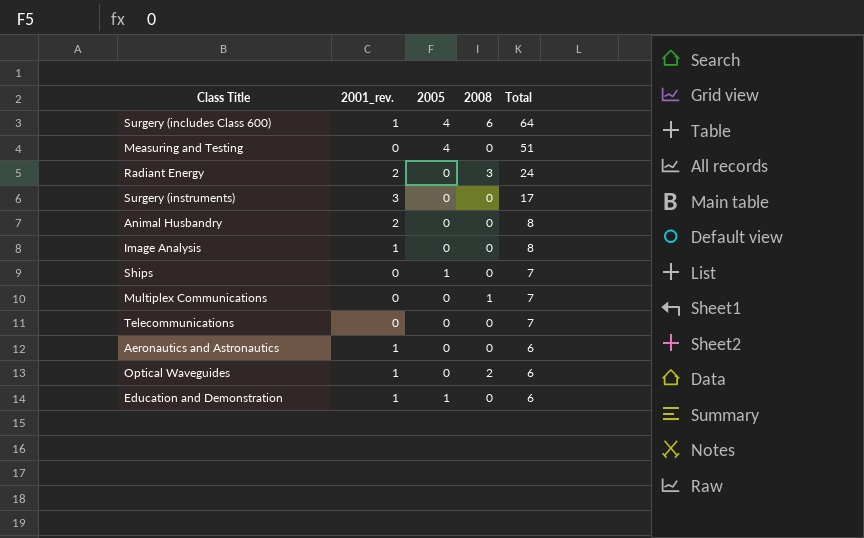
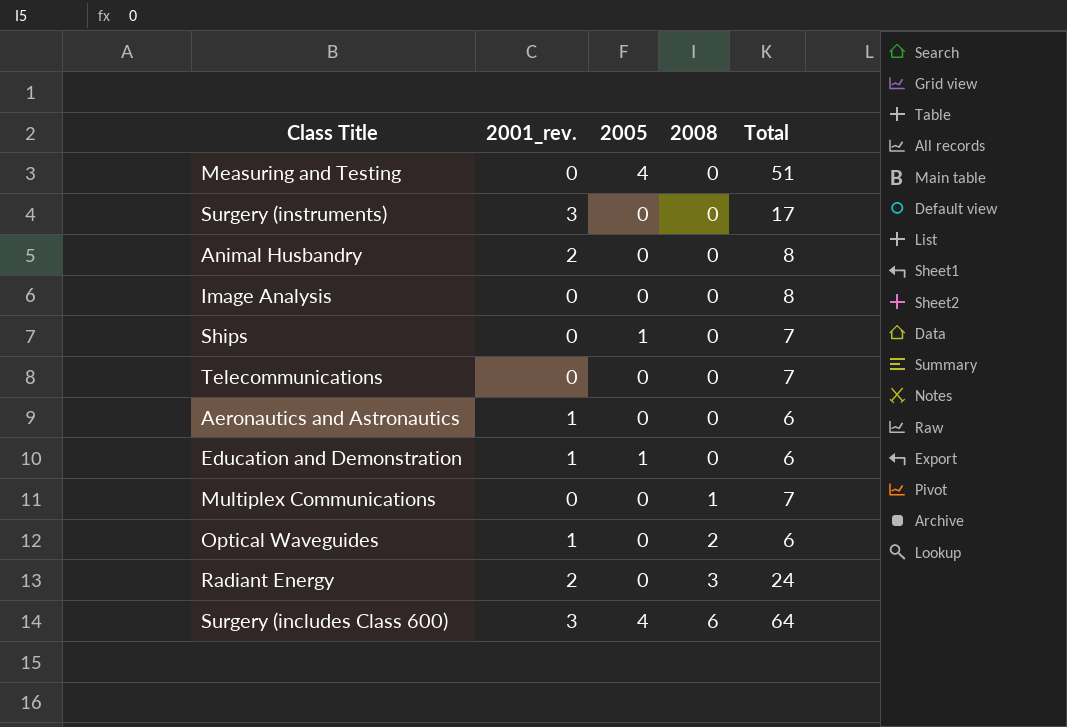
row order: Total descending -> 2008 ascending
Image Analysis | 2001_rev.: 1 -> 0
Surgery (includes Class 600) | 2001_rev.: 1 -> 3

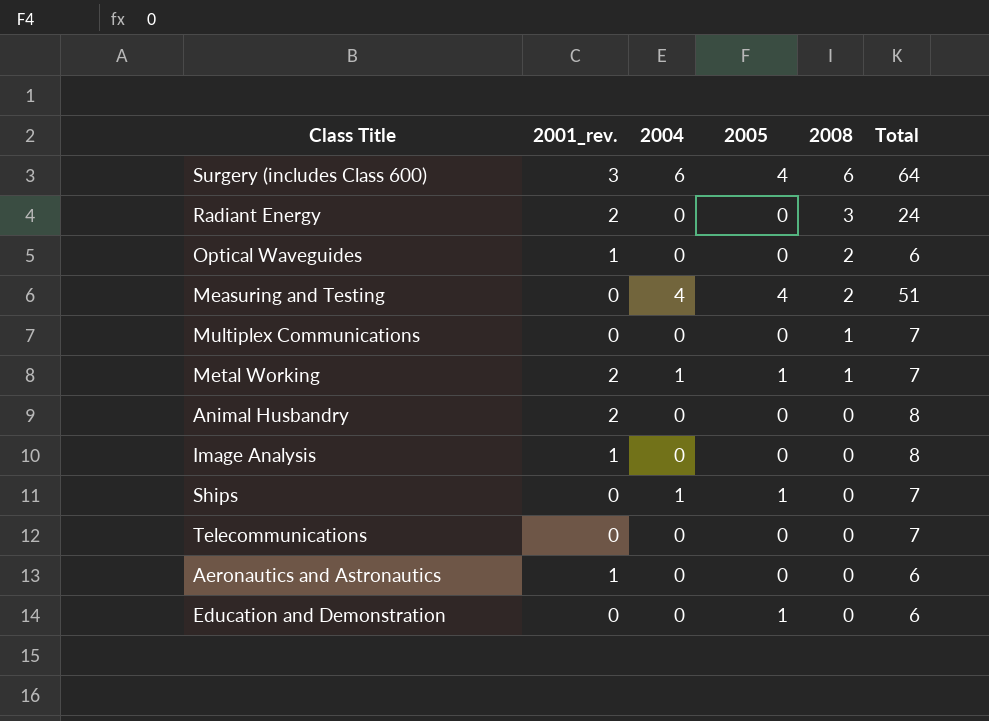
row order: 2008 ascending -> 2008 descending
column 2004 | position: none -> 3
row Surgery (instruments): 3 | 0 | 0 | 17 -> none
Measuring and Testing | 2008: 0 -> 2
row Metal Working: none -> 2 | 1 | 1 | 1 | 7
Image Analysis | 2001_rev.: 0 -> 1
Education and Demonstration | 2001_rev.: 1 -> 0

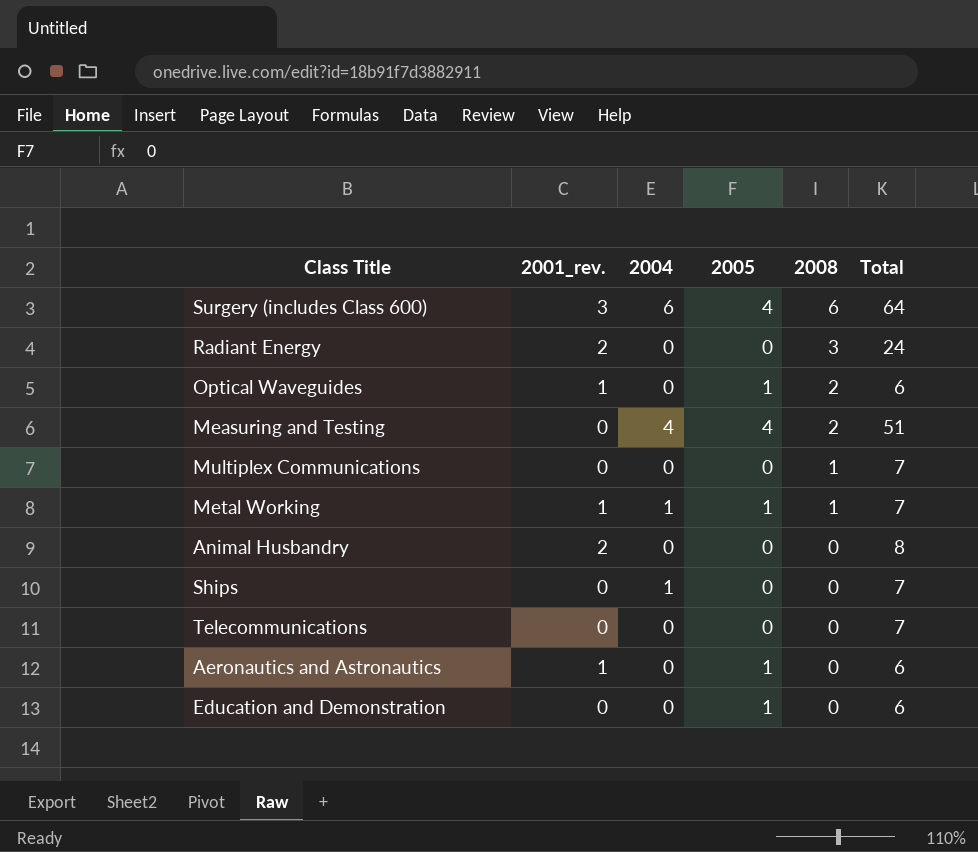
row Image Analysis: 1 | 0 | 0 | 0 | 8 -> none
Optical Waveguides | 2005: 0 -> 1
Metal Working | 2001_rev.: 2 -> 1
Ships | 2005: 1 -> 0
Aeronautics and Astronautics | 2005: 0 -> 1

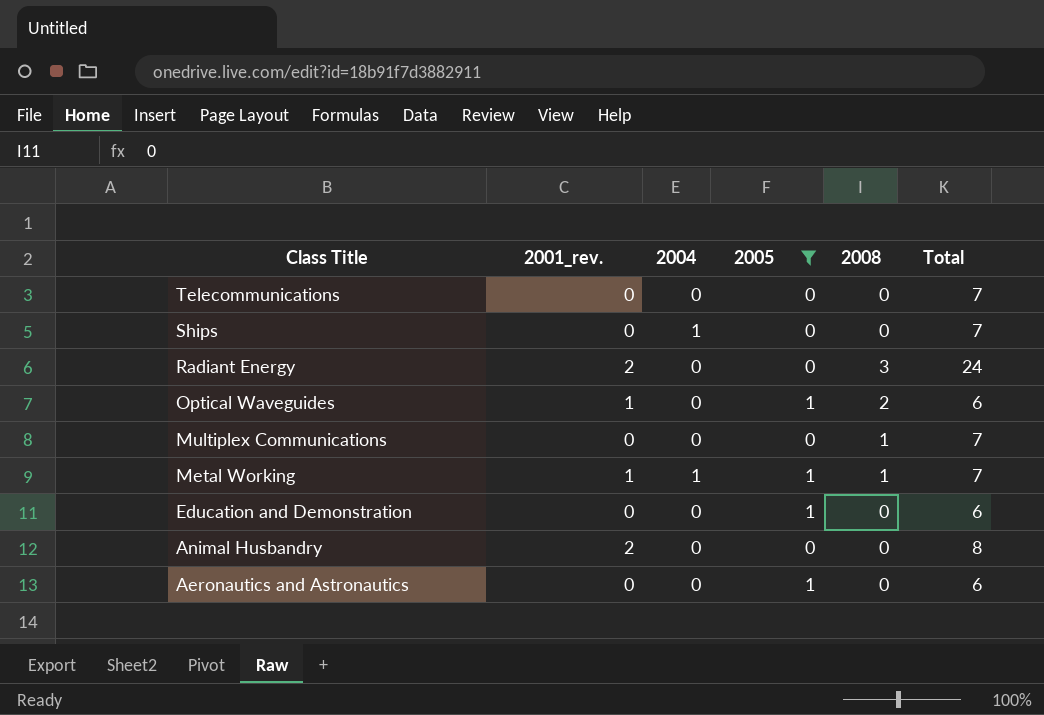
filter: none -> 2005 != 4
row order: 2008 descending -> Class Title descending
Aeronautics and Astronautics | 2001_rev.: 1 -> 0

